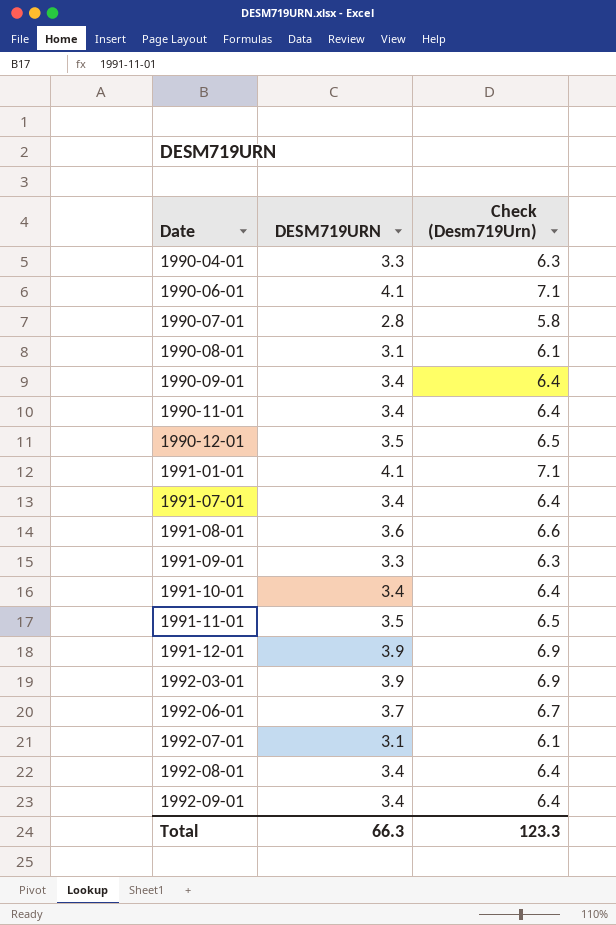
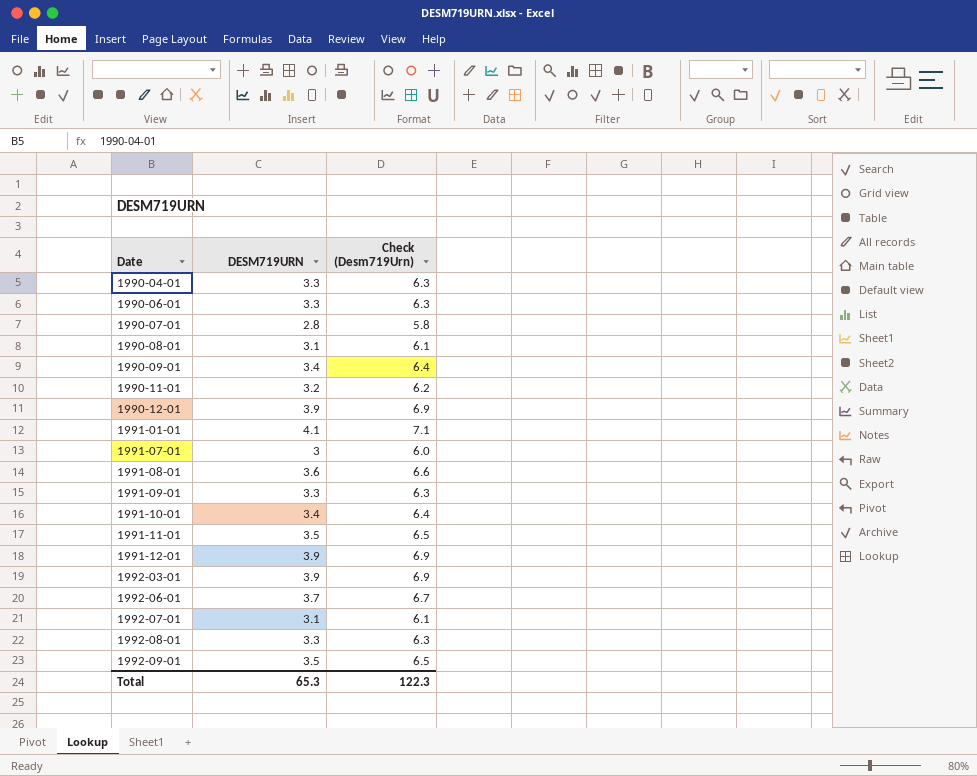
1990-06-01 | DESM719URN: 4.1 -> 3.3
1990-06-01 | Check (Desm719Urn): 7.1 -> 6.3
1990-11-01 | DESM719URN: 3.4 -> 3.2
1990-11-01 | Check (Desm719Urn): 6.4 -> 6.2
1990-12-01 | DESM719URN: 3.5 -> 3.9
1990-12-01 | Check (Desm719Urn): 6.5 -> 6.9
1991-07-01 | DESM719URN: 3.4 -> 3
1991-07-01 | Check (Desm719Urn): 6.4 -> 6.0
1992-08-01 | DESM719URN: 3.4 -> 3.3
1992-08-01 | Check (Desm719Urn): 6.4 -> 6.3
1992-09-01 | DESM719URN: 3.4 -> 3.5
1992-09-01 | Check (Desm719Urn): 6.4 -> 6.5
Total | DESM719URN: 66.3 -> 65.3
Total | Check (Desm719Urn): 123.3 -> 122.3

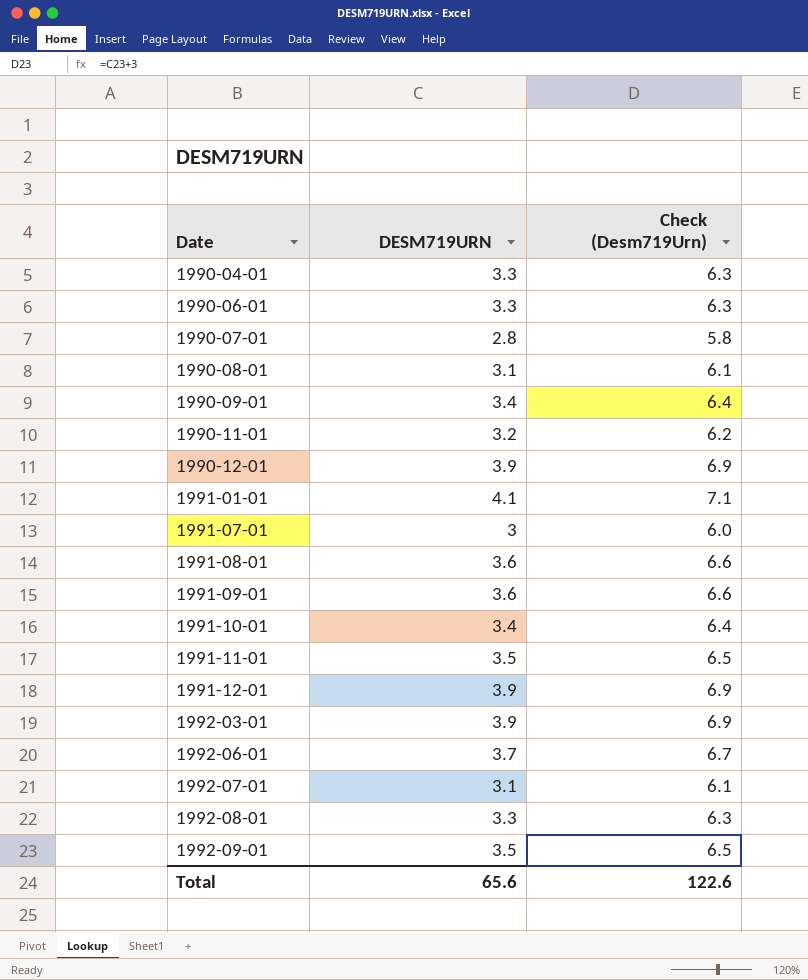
1991-09-01 | DESM719URN: 3.3 -> 3.6
1991-09-01 | Check (Desm719Urn): 6.3 -> 6.6
Total | DESM719URN: 65.3 -> 65.6
Total | Check (Desm719Urn): 122.3 -> 122.6

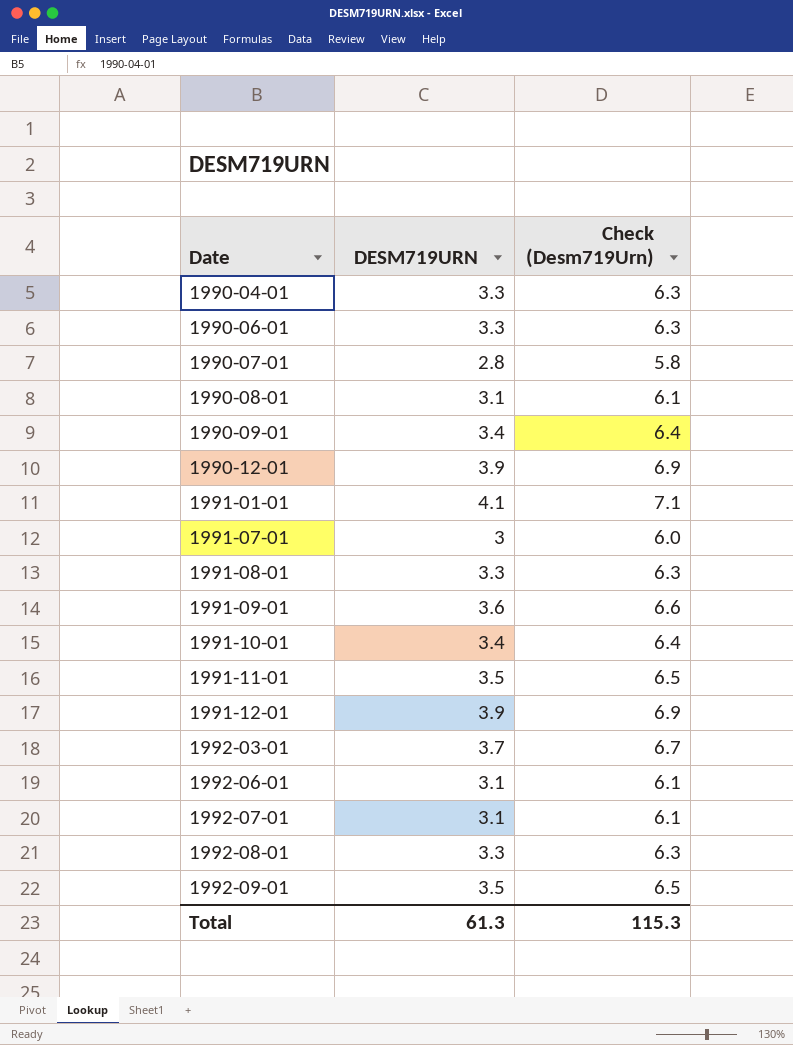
row 1990-11-01: 3.2 | 6.2 -> none
1991-08-01 | DESM719URN: 3.6 -> 3.3
1991-08-01 | Check (Desm719Urn): 6.6 -> 6.3
1992-03-01 | DESM719URN: 3.9 -> 3.7
1992-03-01 | Check (Desm719Urn): 6.9 -> 6.7
1992-06-01 | DESM719URN: 3.7 -> 3.1
1992-06-01 | Check (Desm719Urn): 6.7 -> 6.1
Total | DESM719URN: 65.6 -> 61.3
Total | Check (Desm719Urn): 122.6 -> 115.3

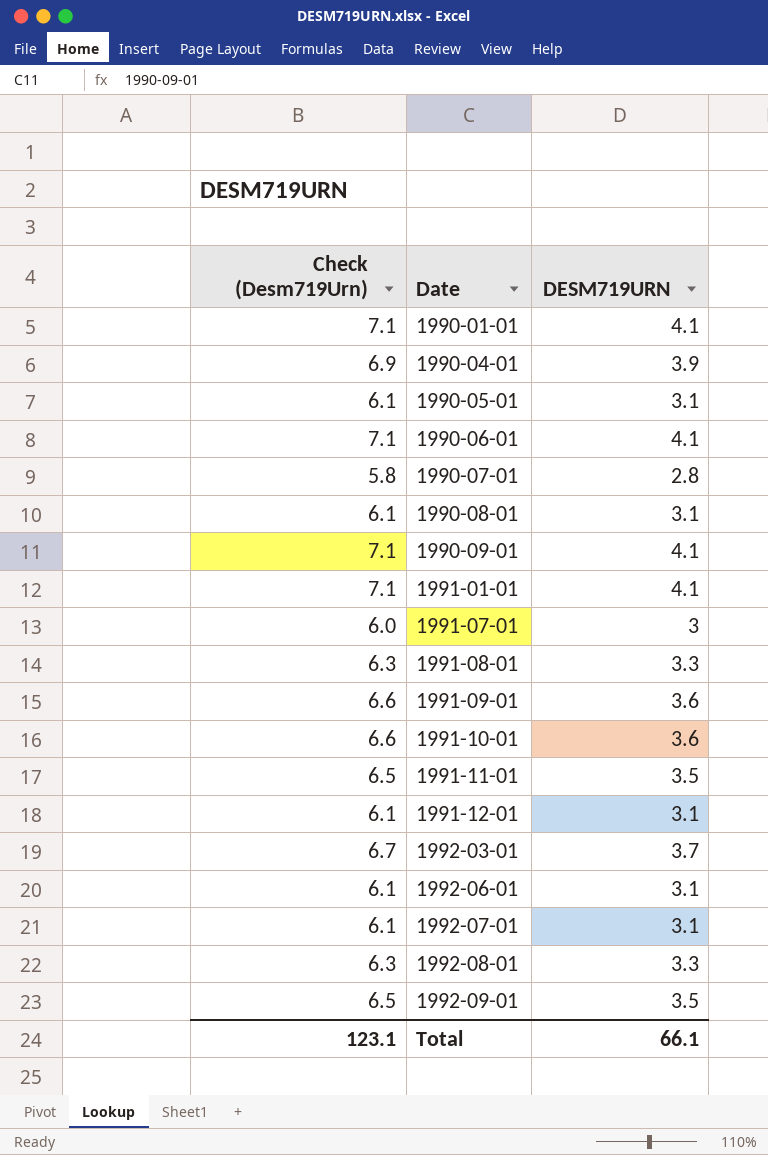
column Check (Desm719Urn) | position: 3 -> 1
row 1990-12-01: 3.9 | 6.9 -> none
row 1990-01-01: none -> 7.1 | 4.1
1990-04-01 | Check (Desm719Urn): 6.3 -> 6.9
1990-04-01 | DESM719URN: 3.3 -> 3.9
row 1990-05-01: none -> 6.1 | 3.1
1990-06-01 | Check (Desm719Urn): 6.3 -> 7.1
1990-06-01 | DESM719URN: 3.3 -> 4.1
1990-09-01 | Check (Desm719Urn): 6.4 -> 7.1
1990-09-01 | DESM719URN: 3.4 -> 4.1
1991-10-01 | Check (Desm719Urn): 6.4 -> 6.6
1991-10-01 | DESM719URN: 3.4 -> 3.6
1991-12-01 | Check (Desm719Urn): 6.9 -> 6.1
1991-12-01 | DESM719URN: 3.9 -> 3.1
Total | Check (Desm719Urn): 115.3 -> 123.1
Total | DESM719URN: 61.3 -> 66.1

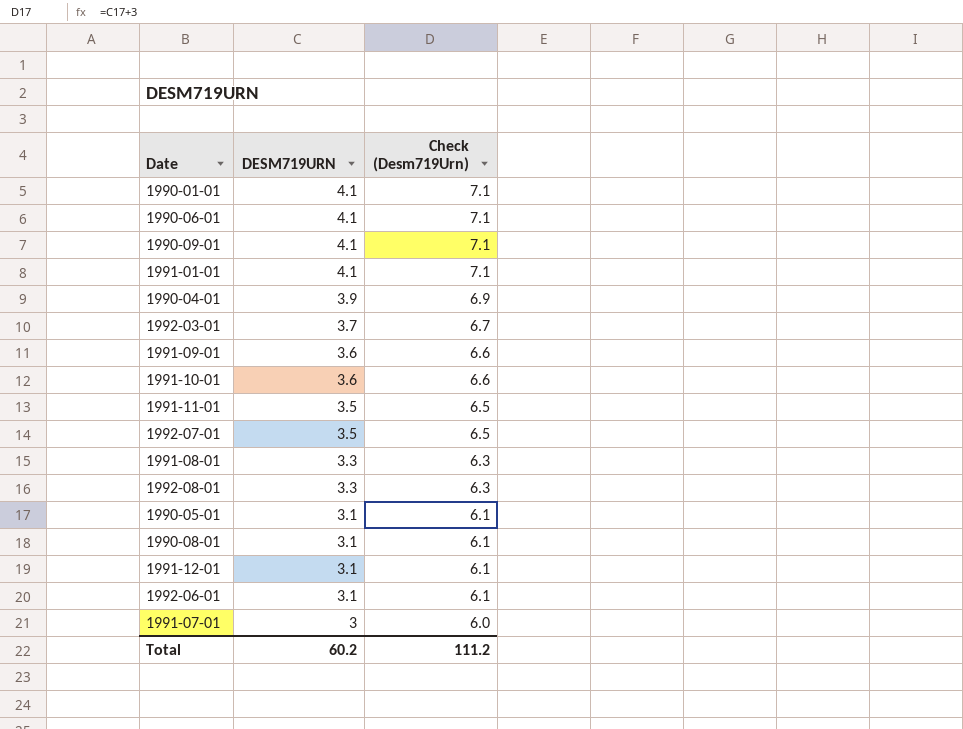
row order: Date ascending -> DESM719URN descending
column Check (Desm719Urn) | position: 1 -> 3
row 1990-07-01: 5.8 | 2.8 -> none
row 1992-09-01: 6.5 | 3.5 -> none
1992-07-01 | DESM719URN: 3.1 -> 3.5
1992-07-01 | Check (Desm719Urn): 6.1 -> 6.5
Total | DESM719URN: 66.1 -> 60.2
Total | Check (Desm719Urn): 123.1 -> 111.2

